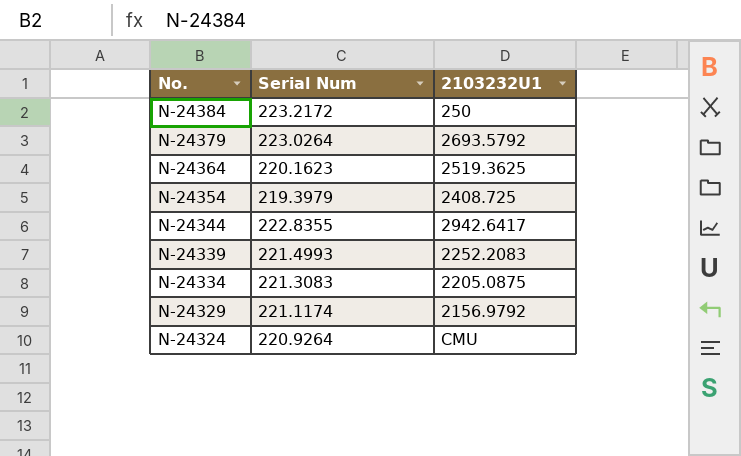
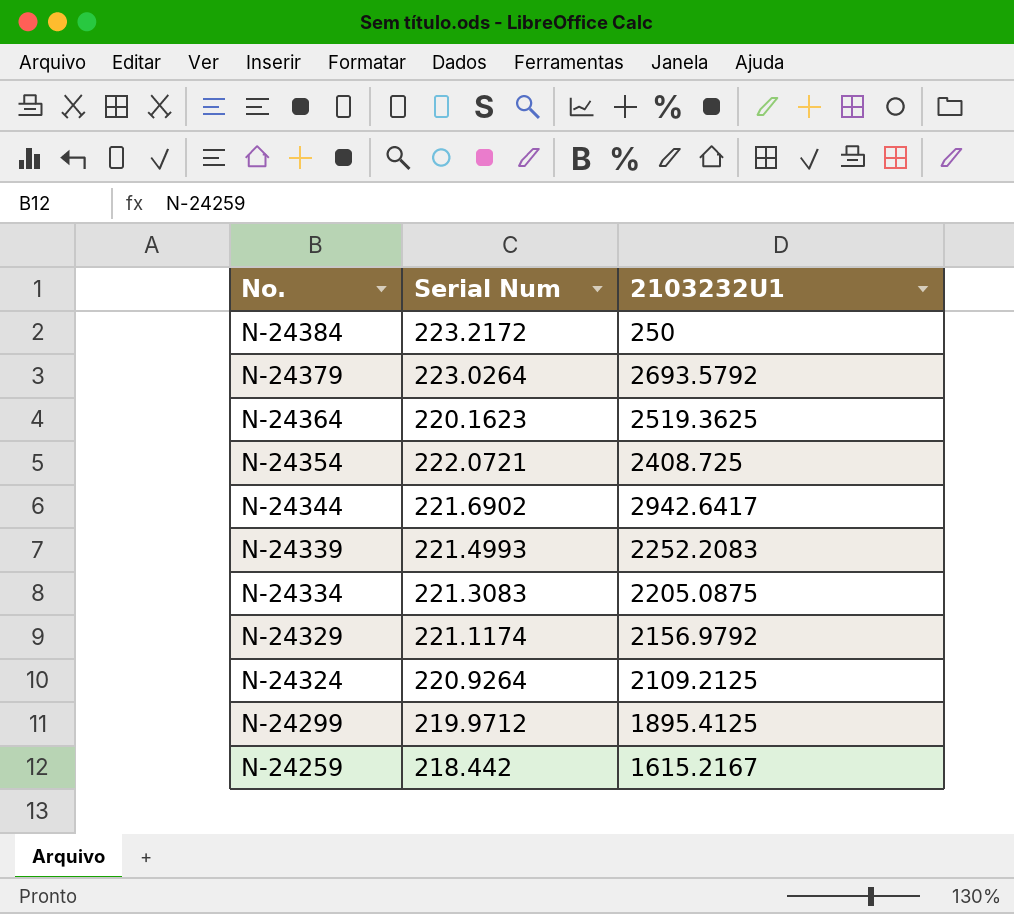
N-24354 | Serial Num: 219.3979 -> 222.0721
N-24344 | Serial Num: 222.8355 -> 221.6902
N-24324 | 2103232U1: CMU -> 2109.2125
row N-24299: none -> 219.9712 | 1895.4125
row N-24259: none -> 218.442 | 1615.2167

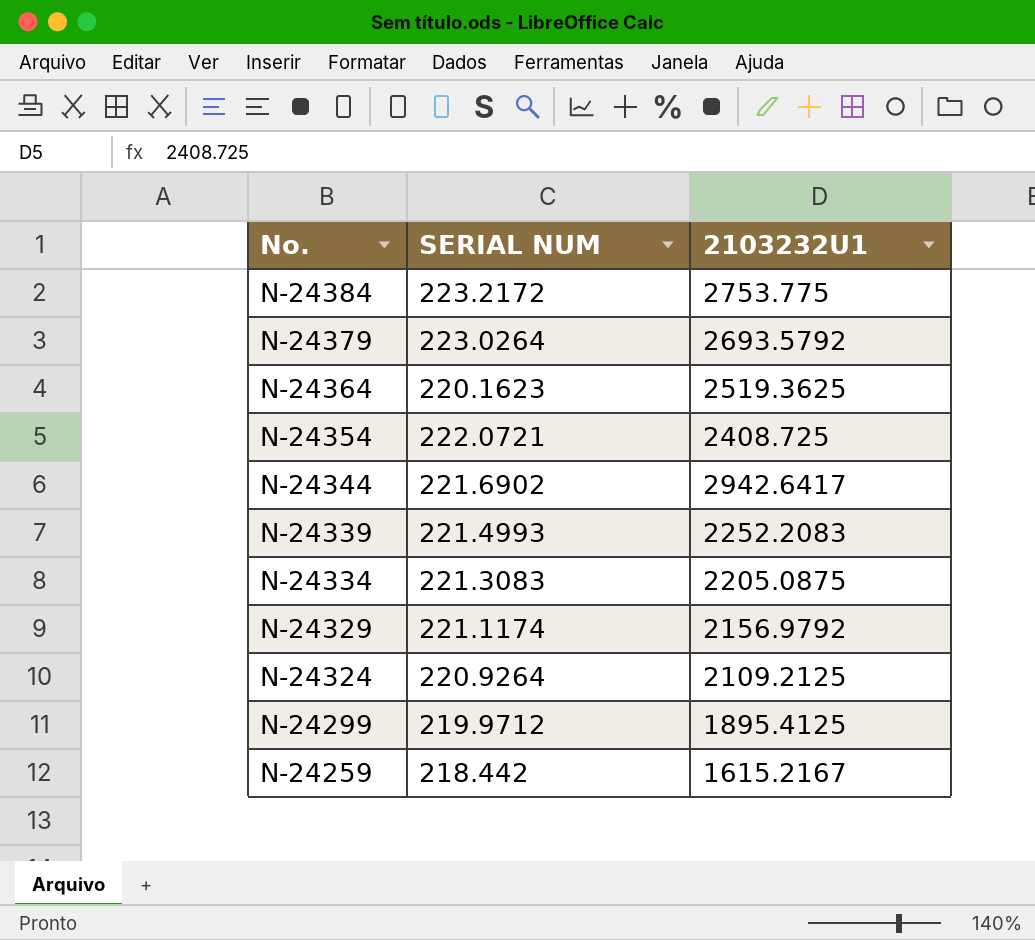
column name: Serial Num -> SERIAL NUM
N-24384 | 2103232U1: 250 -> 2753.775

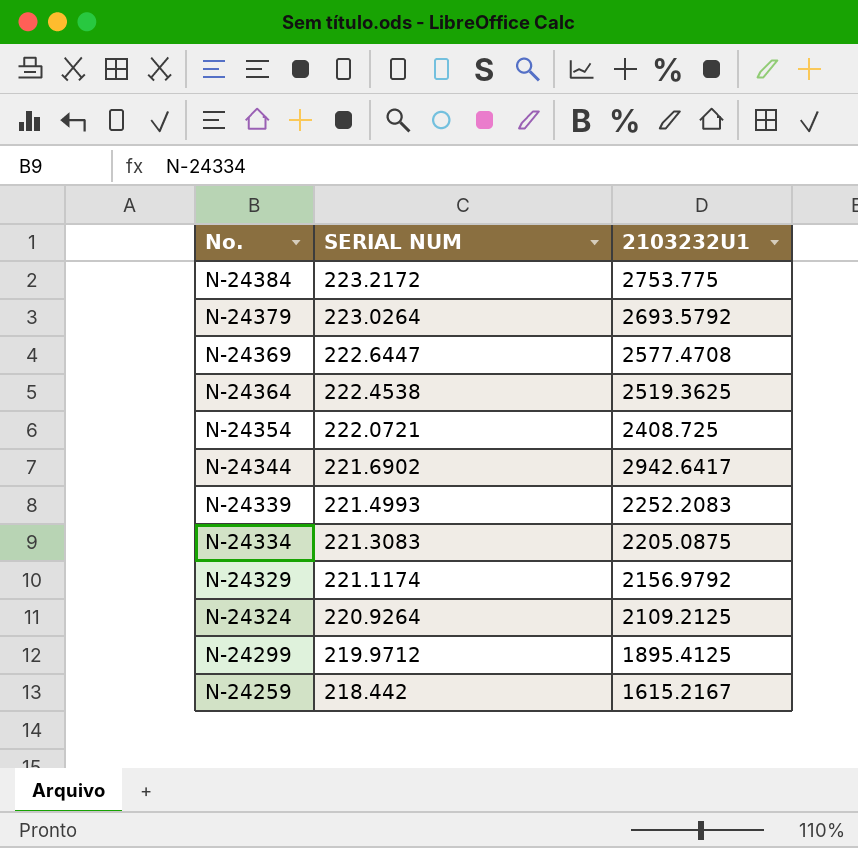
row N-24369: none -> 222.6447 | 2577.4708
N-24364 | SERIAL NUM: 220.1623 -> 222.4538

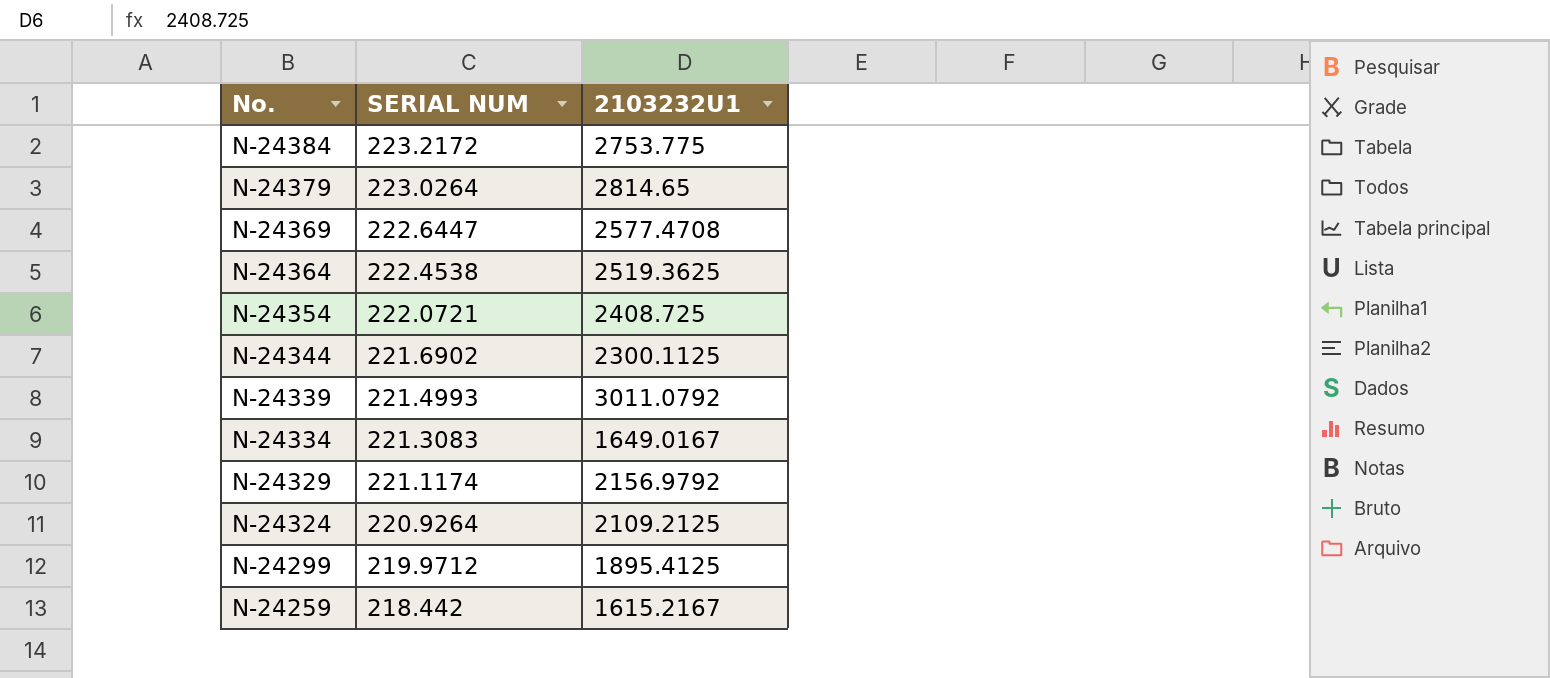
N-24379 | 2103232U1: 2693.5792 -> 2814.65
N-24344 | 2103232U1: 2942.6417 -> 2300.1125
N-24339 | 2103232U1: 2252.2083 -> 3011.0792
N-24334 | 2103232U1: 2205.0875 -> 1649.0167

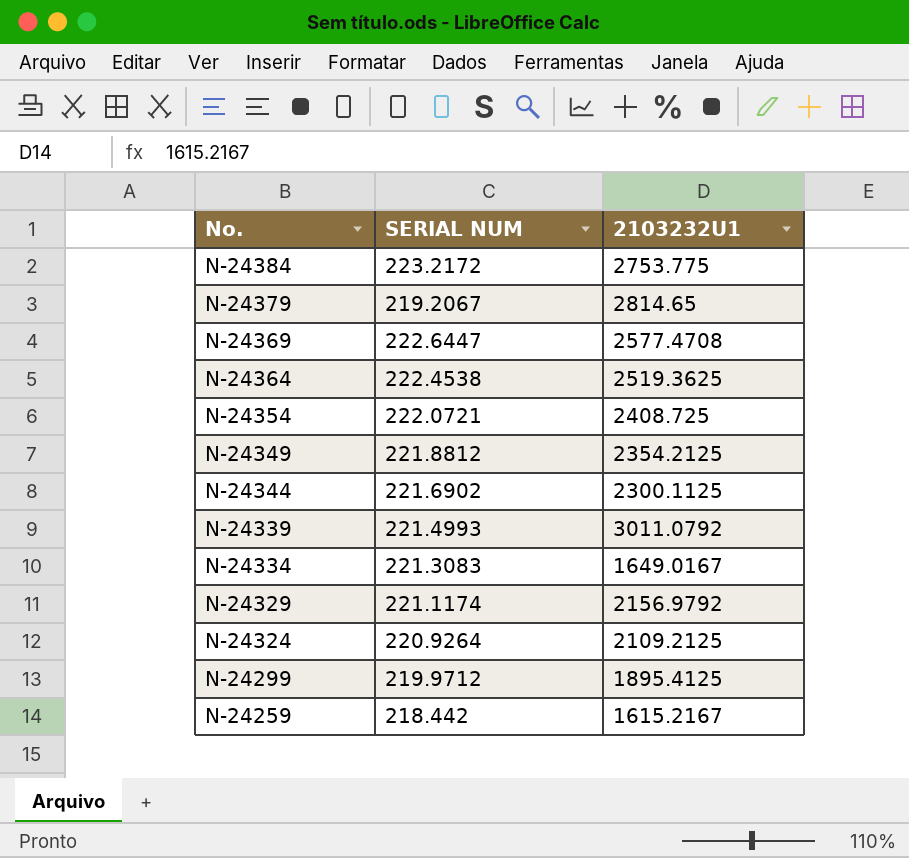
N-24379 | SERIAL NUM: 223.0264 -> 219.2067
row N-24349: none -> 221.8812 | 2354.2125

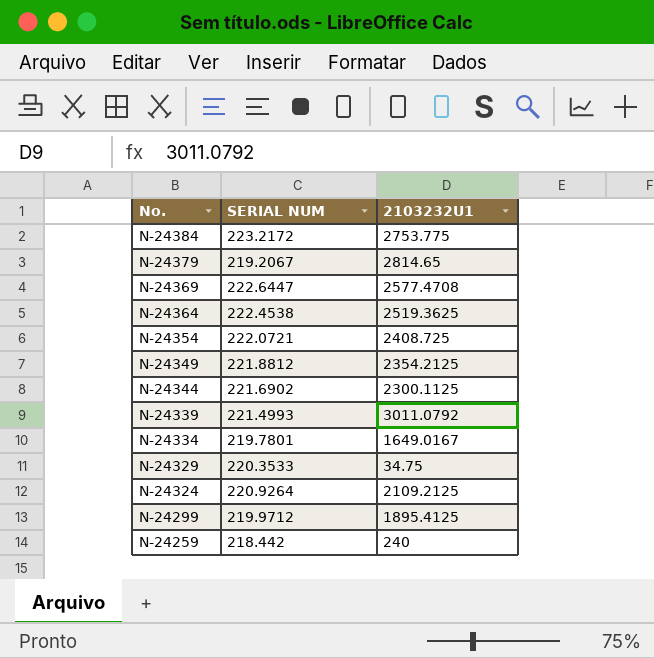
N-24334 | SERIAL NUM: 221.3083 -> 219.7801
N-24329 | SERIAL NUM: 221.1174 -> 220.3533
N-24329 | 2103232U1: 2156.9792 -> 34.75
N-24259 | 2103232U1: 1615.2167 -> 240

